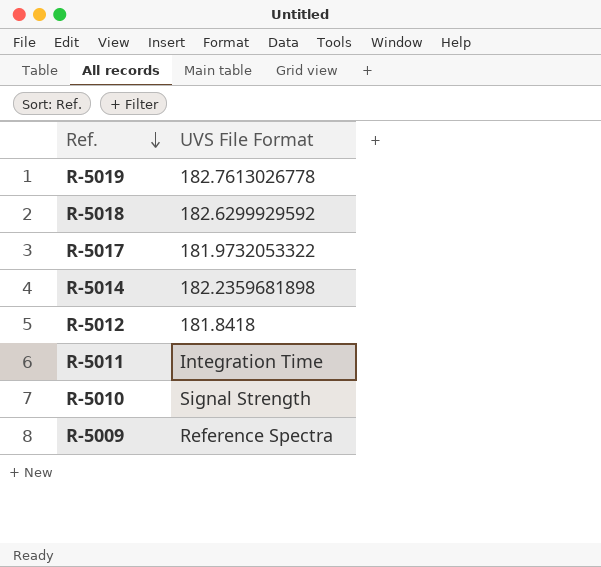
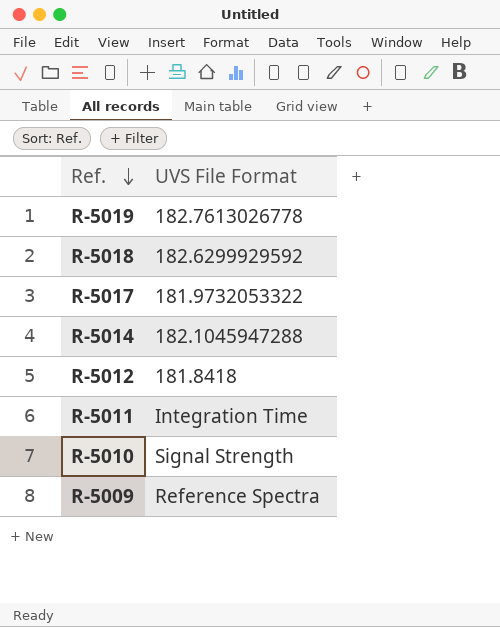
R-5014 | UVS File Format: 182.2359681898 -> 182.1045947288

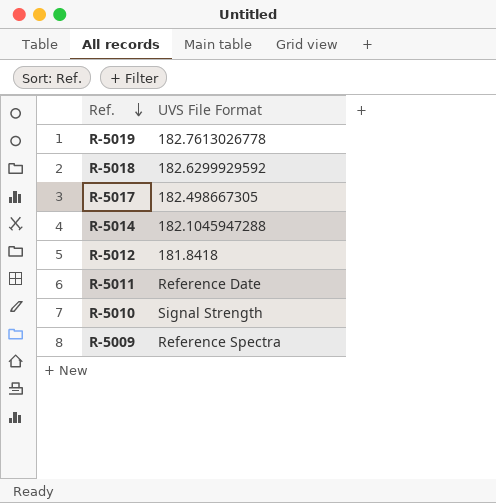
R-5017 | UVS File Format: 181.9732053322 -> 182.498667305
R-5011 | UVS File Format: Integration Time -> Reference Date

